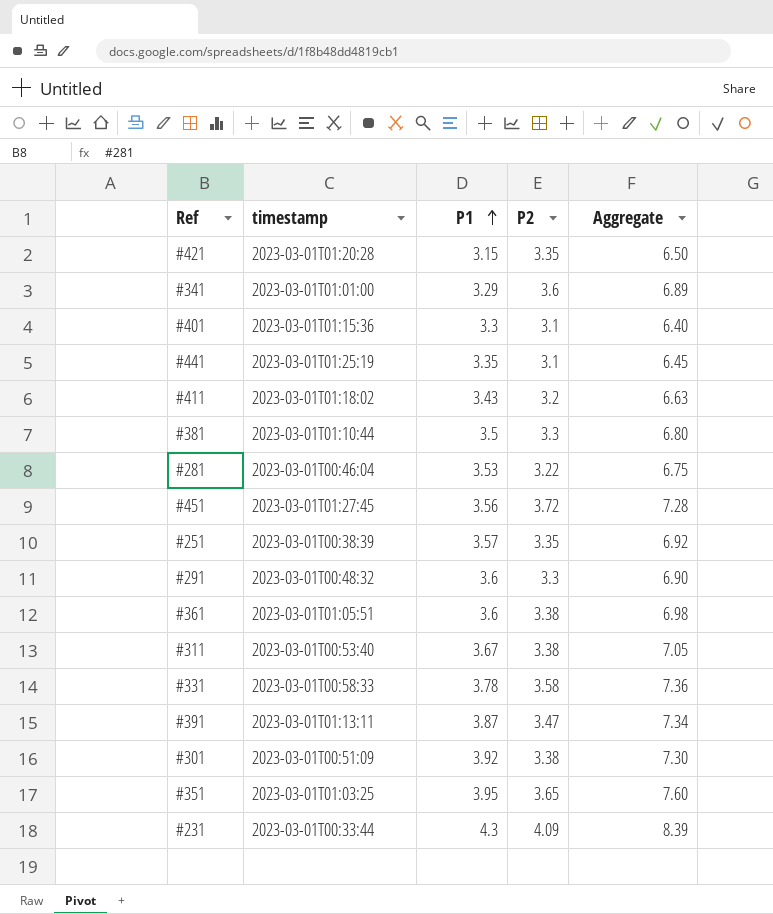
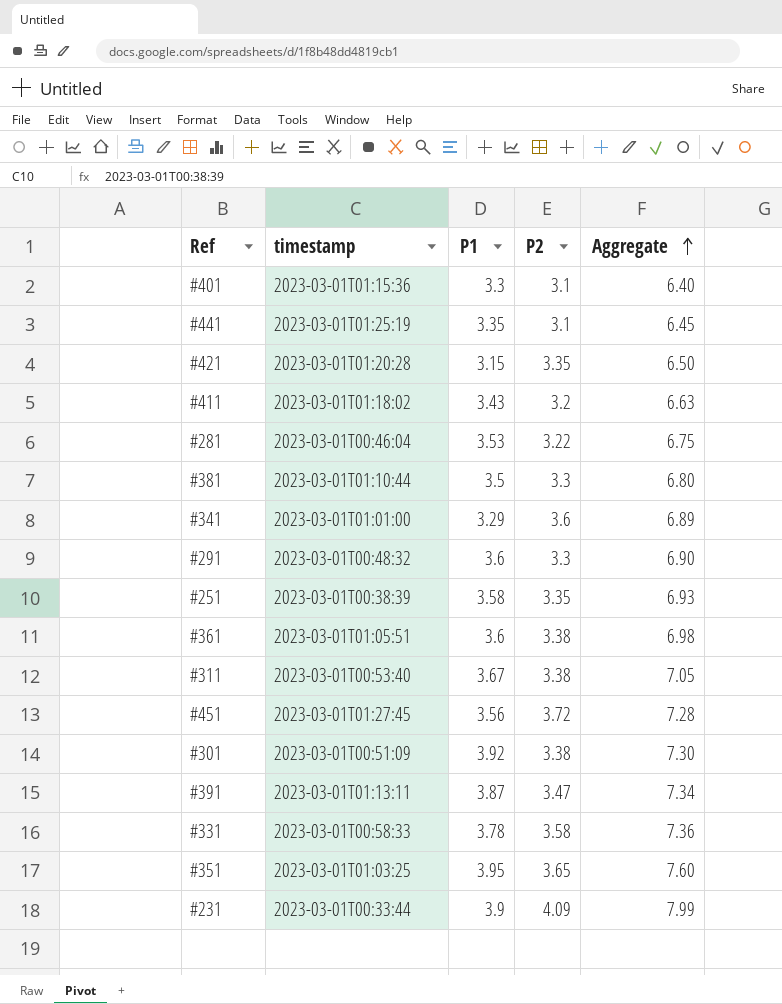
row order: P1 ascending -> Aggregate ascending
#251 | P1: 3.57 -> 3.58
#251 | Aggregate: 6.92 -> 6.93
#231 | P1: 4.3 -> 3.9
#231 | Aggregate: 8.39 -> 7.99

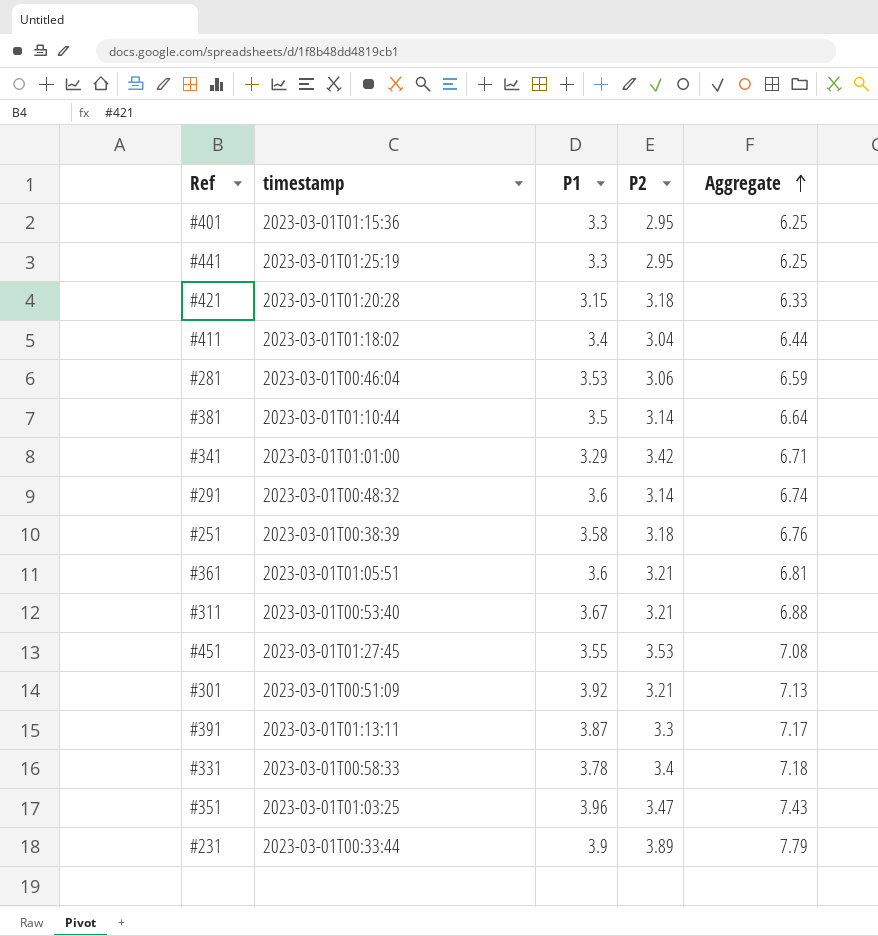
#401 | P2: 3.1 -> 2.95
#401 | Aggregate: 6.40 -> 6.25
#441 | P1: 3.35 -> 3.3
#441 | P2: 3.1 -> 2.95
#441 | Aggregate: 6.45 -> 6.25
#421 | P2: 3.35 -> 3.18
#421 | Aggregate: 6.50 -> 6.33
#411 | P1: 3.43 -> 3.4
#411 | P2: 3.2 -> 3.04
#411 | Aggregate: 6.63 -> 6.44
#281 | P2: 3.22 -> 3.06
#281 | Aggregate: 6.75 -> 6.59
#381 | P2: 3.3 -> 3.14
#381 | Aggregate: 6.80 -> 6.64
#341 | P2: 3.6 -> 3.42
#341 | Aggregate: 6.89 -> 6.71
#291 | P2: 3.3 -> 3.14
#291 | Aggregate: 6.90 -> 6.74
#251 | P2: 3.35 -> 3.18
#251 | Aggregate: 6.93 -> 6.76
#361 | P2: 3.38 -> 3.21
#361 | Aggregate: 6.98 -> 6.81
#311 | P2: 3.38 -> 3.21
#311 | Aggregate: 7.05 -> 6.88
#451 | P1: 3.56 -> 3.55
#451 | P2: 3.72 -> 3.53
#451 | Aggregate: 7.28 -> 7.08
#301 | P2: 3.38 -> 3.21
#301 | Aggregate: 7.30 -> 7.13
#391 | P2: 3.47 -> 3.3
#391 | Aggregate: 7.34 -> 7.17
#331 | P2: 3.58 -> 3.4
#331 | Aggregate: 7.36 -> 7.18
#351 | P1: 3.95 -> 3.96
#351 | P2: 3.65 -> 3.47
#351 | Aggregate: 7.60 -> 7.43
#231 | P2: 4.09 -> 3.89
#231 | Aggregate: 7.99 -> 7.79

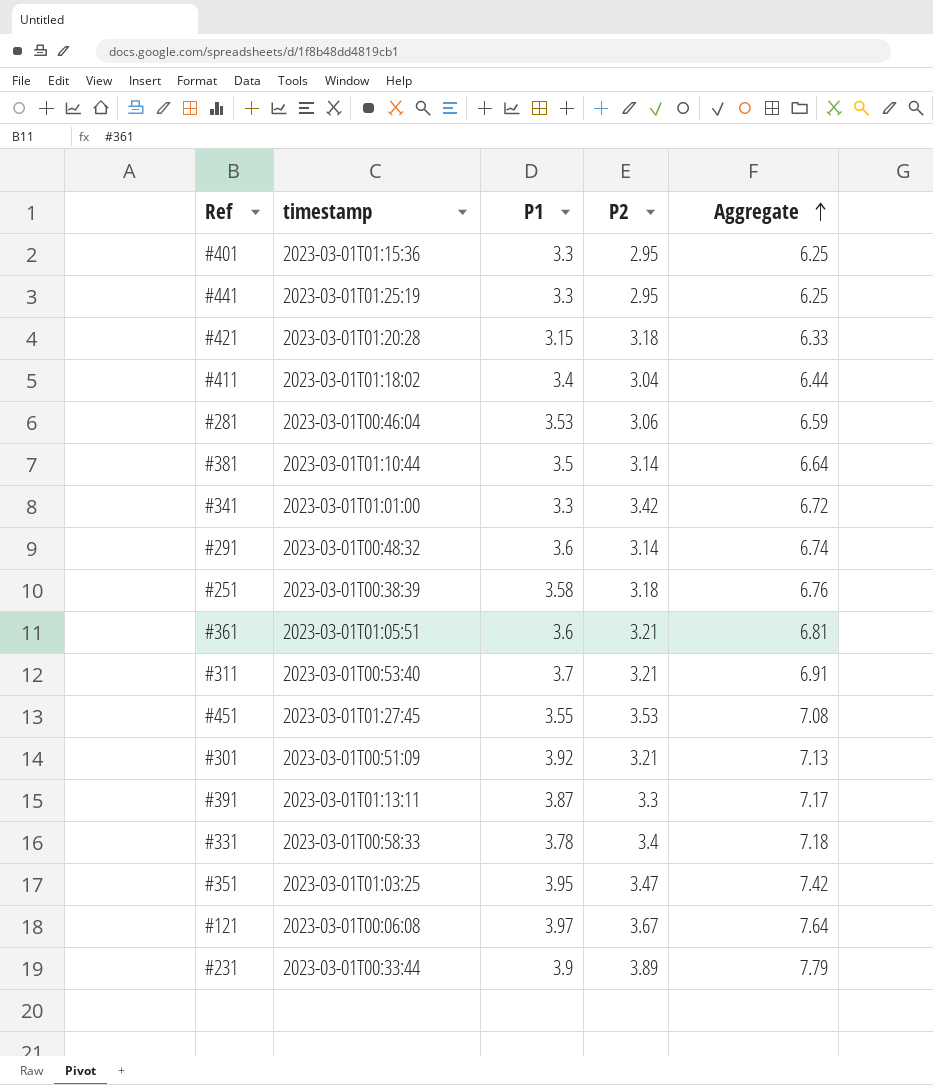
#341 | P1: 3.29 -> 3.3
#341 | Aggregate: 6.71 -> 6.72
#311 | P1: 3.67 -> 3.7
#311 | Aggregate: 6.88 -> 6.91
#351 | P1: 3.96 -> 3.95
#351 | Aggregate: 7.43 -> 7.42
row #121: none -> 2023-03-01T00:06:08 | 3.97 | 3.67 | 7.64

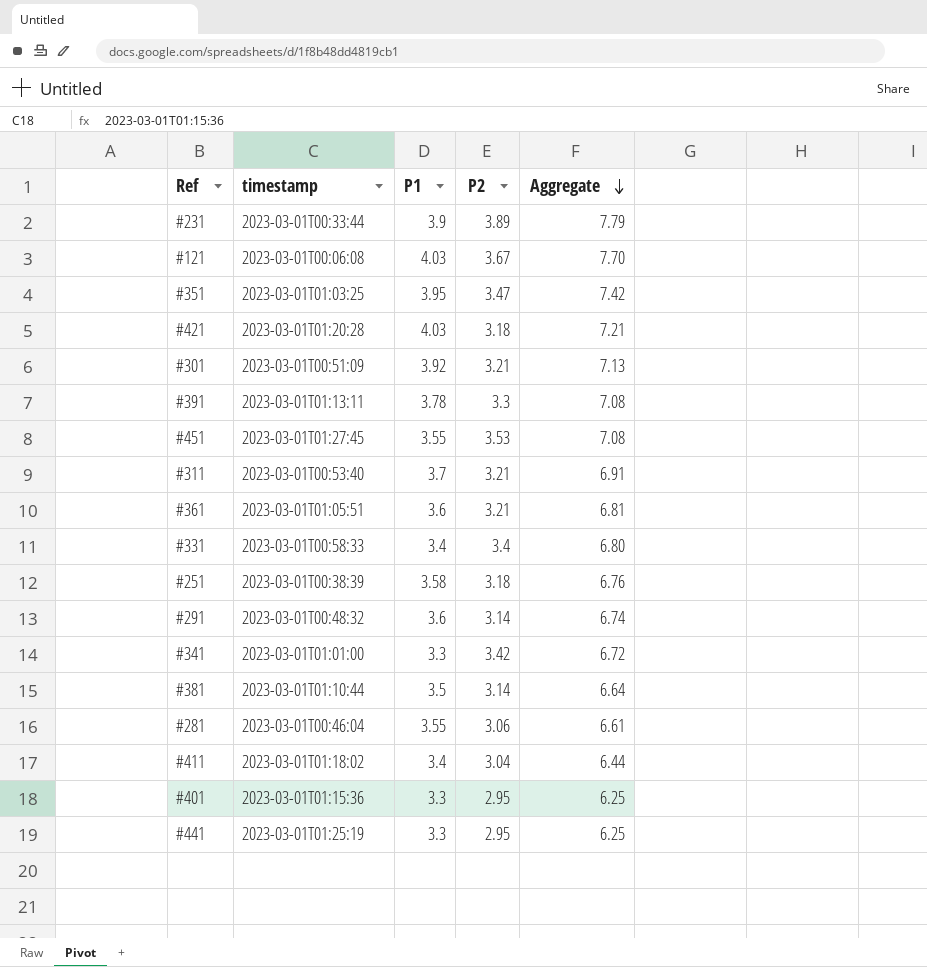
row order: Aggregate ascending -> Aggregate descending
#121 | P1: 3.97 -> 4.03
#121 | Aggregate: 7.64 -> 7.70
#421 | P1: 3.15 -> 4.03
#421 | Aggregate: 6.33 -> 7.21
#391 | P1: 3.87 -> 3.78
#391 | Aggregate: 7.17 -> 7.08
#331 | P1: 3.78 -> 3.4
#331 | Aggregate: 7.18 -> 6.80
#281 | P1: 3.53 -> 3.55
#281 | Aggregate: 6.59 -> 6.61

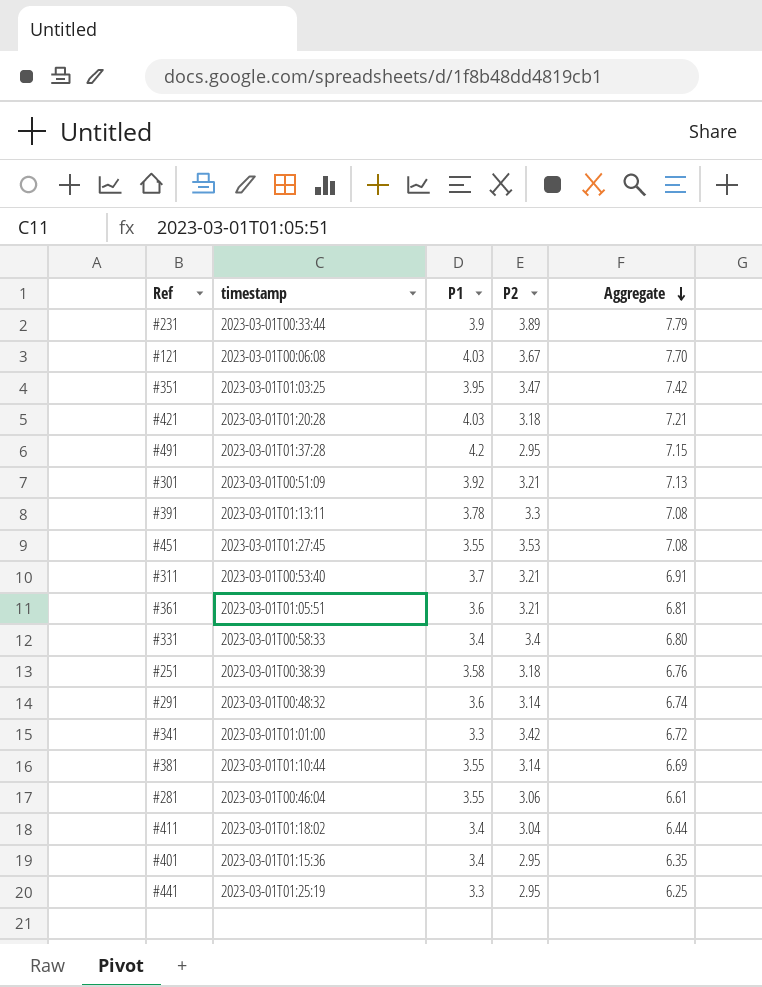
row #491: none -> 2023-03-01T01:37:28 | 4.2 | 2.95 | 7.15
#381 | P1: 3.5 -> 3.55
#381 | Aggregate: 6.64 -> 6.69
#401 | P1: 3.3 -> 3.4
#401 | Aggregate: 6.25 -> 6.35

